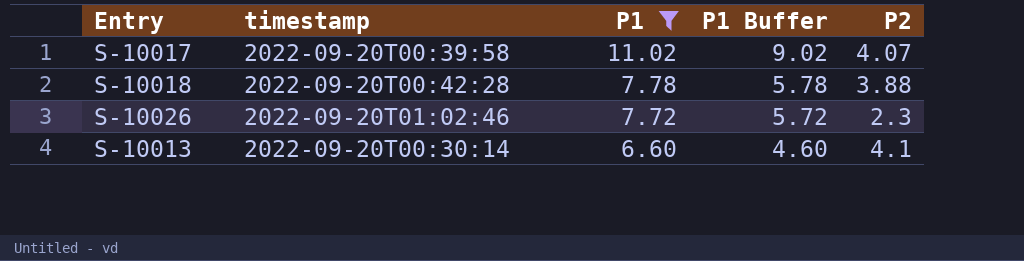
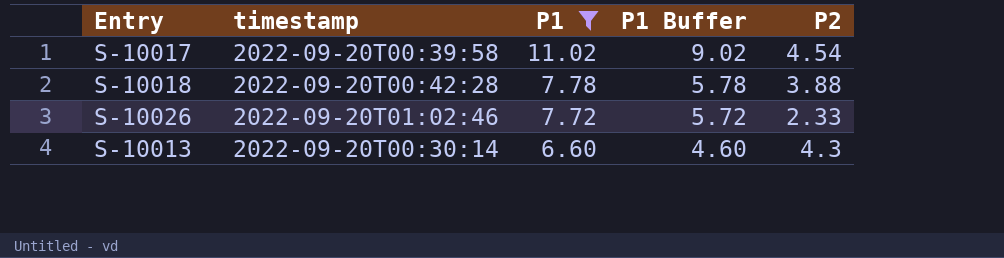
S-10017 | P2: 4.07 -> 4.54
S-10026 | P2: 2.3 -> 2.33
S-10013 | P2: 4.1 -> 4.3

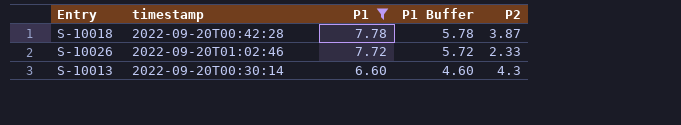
row S-10017: 2022-09-20T00:39:58 | 11.02 | 9.02 | 4.54 -> none
S-10018 | P2: 3.88 -> 3.87

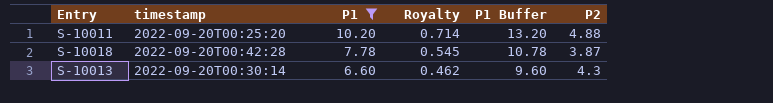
column Royalty | formula: none -> [P1] * 0.07
column P1 Buffer | formula: [P1] - 2 -> [P1] + 3
row S-10026: 2022-09-20T01:02:46 | 7.72 | 5.72 | 2.33 -> none
row S-10011: none -> 2022-09-20T00:25:20 | 10.20 | 0.714 | 13.20 | 4.88

